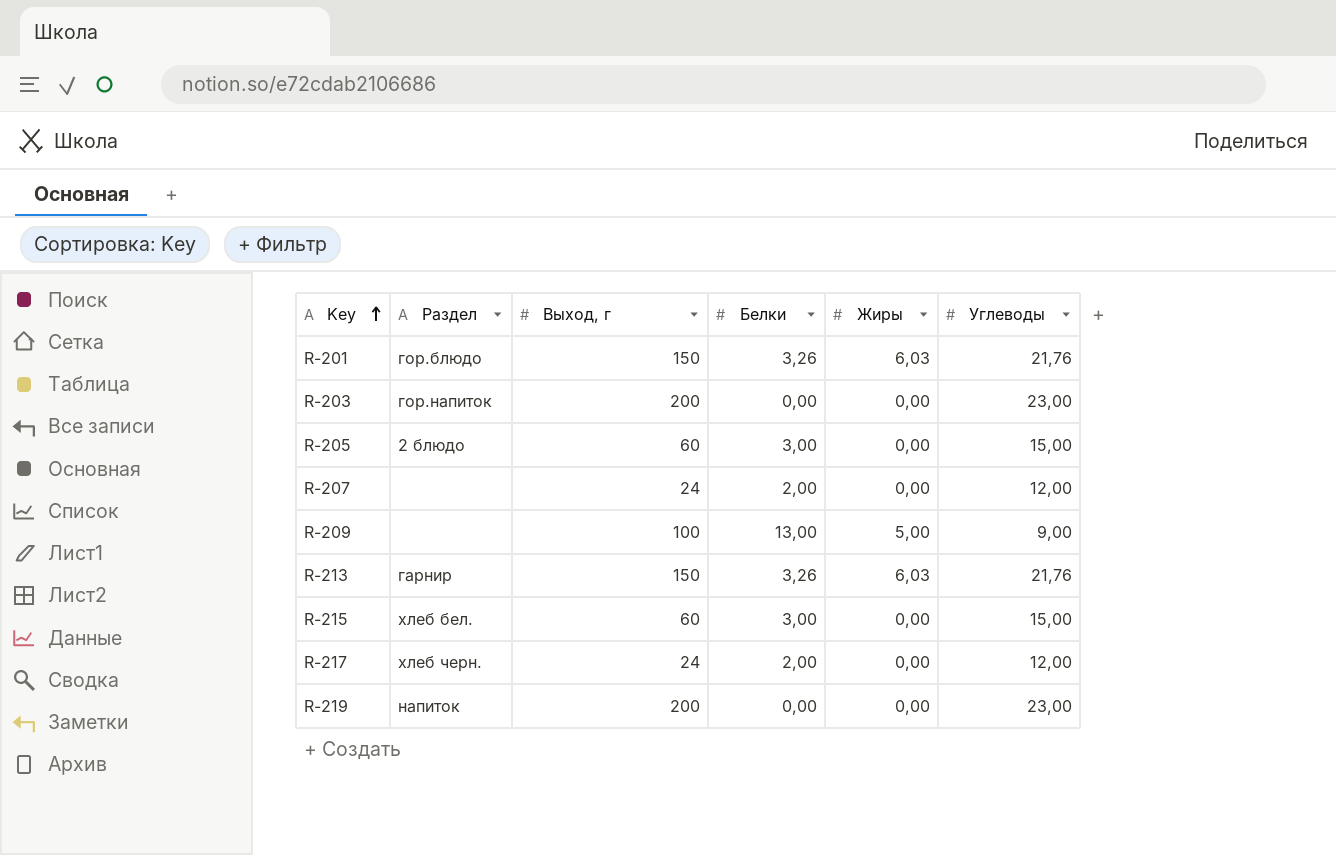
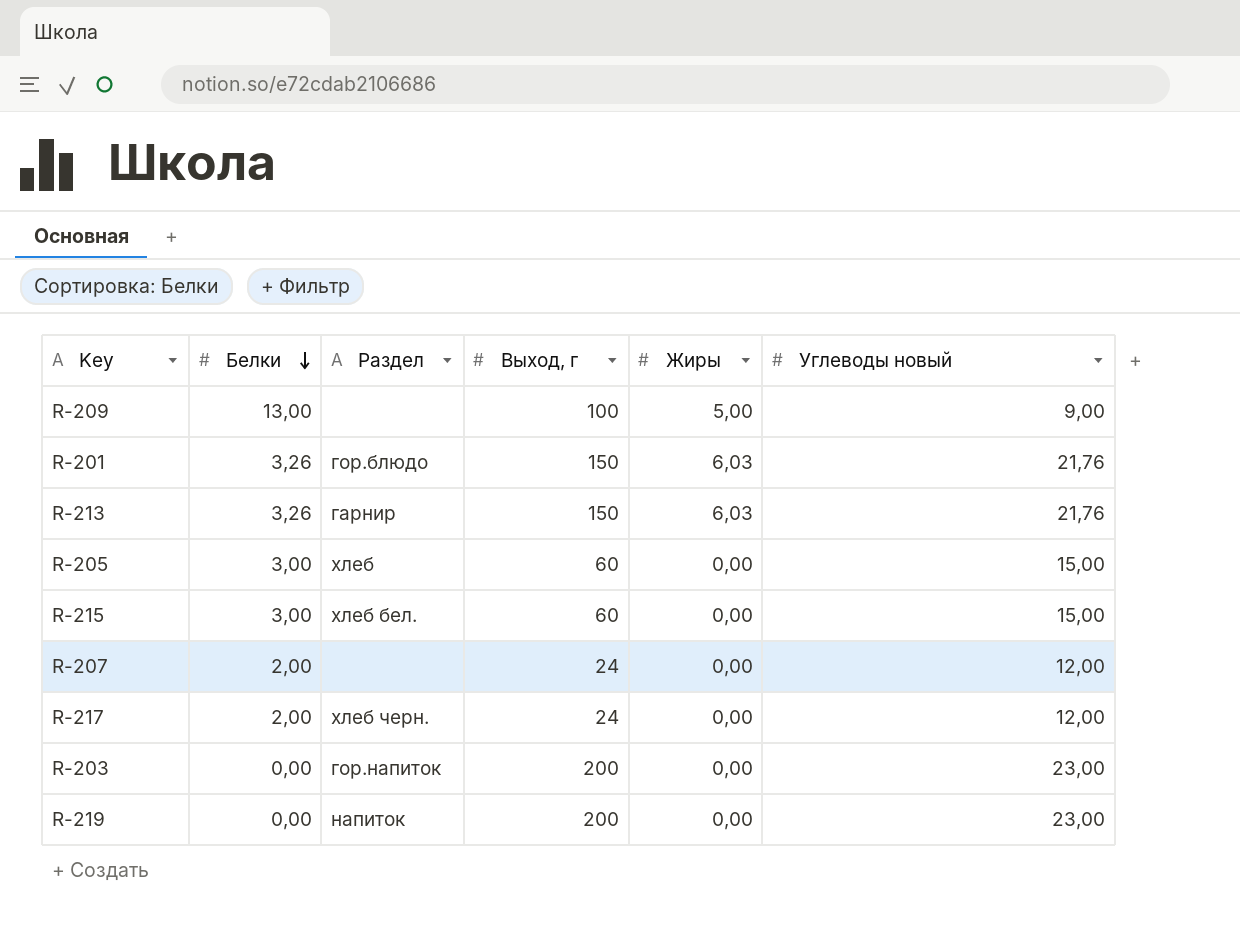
row order: Key ascending -> Белки descending
column Белки | position: 4 -> 2
column name: Углеводы -> Углеводы новый
R-205 | Раздел: 2 блюдо -> хлеб

